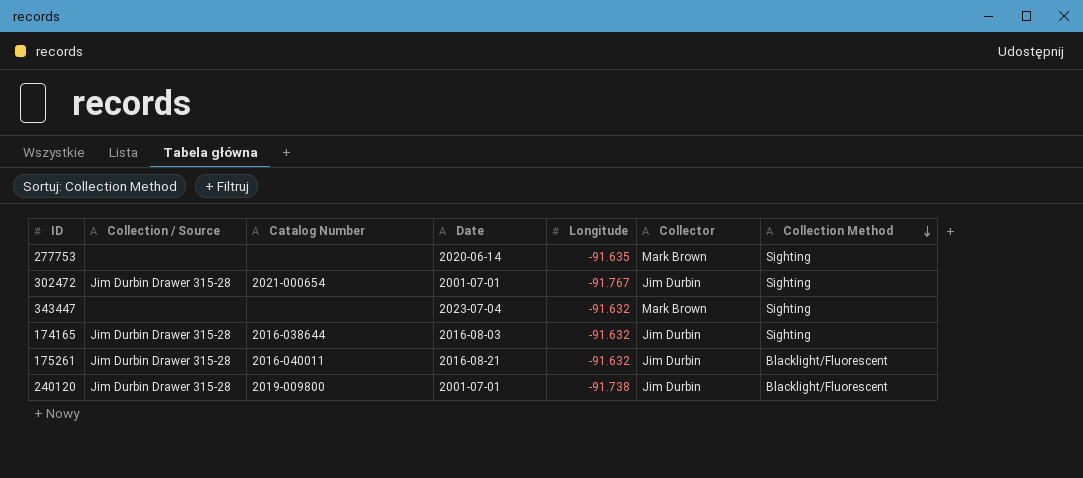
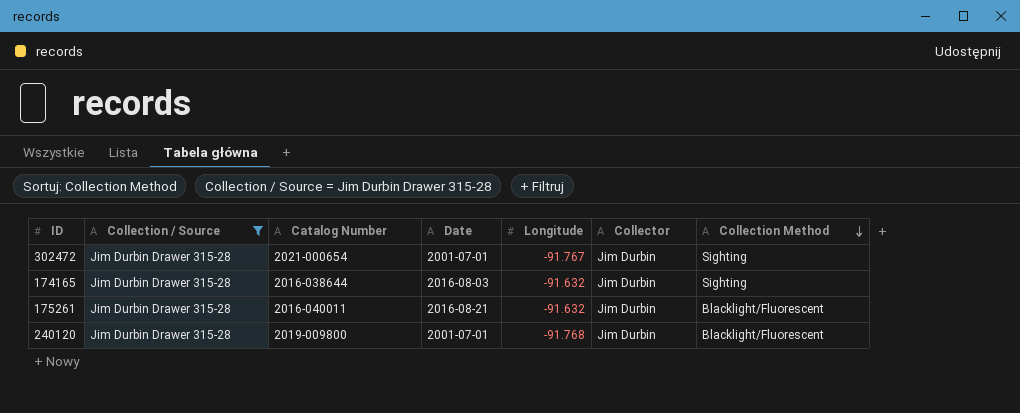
filter: none -> Collection / Source = Jim Durbin Drawer 315-28
240120 | Longitude: -91.738 -> -91.768

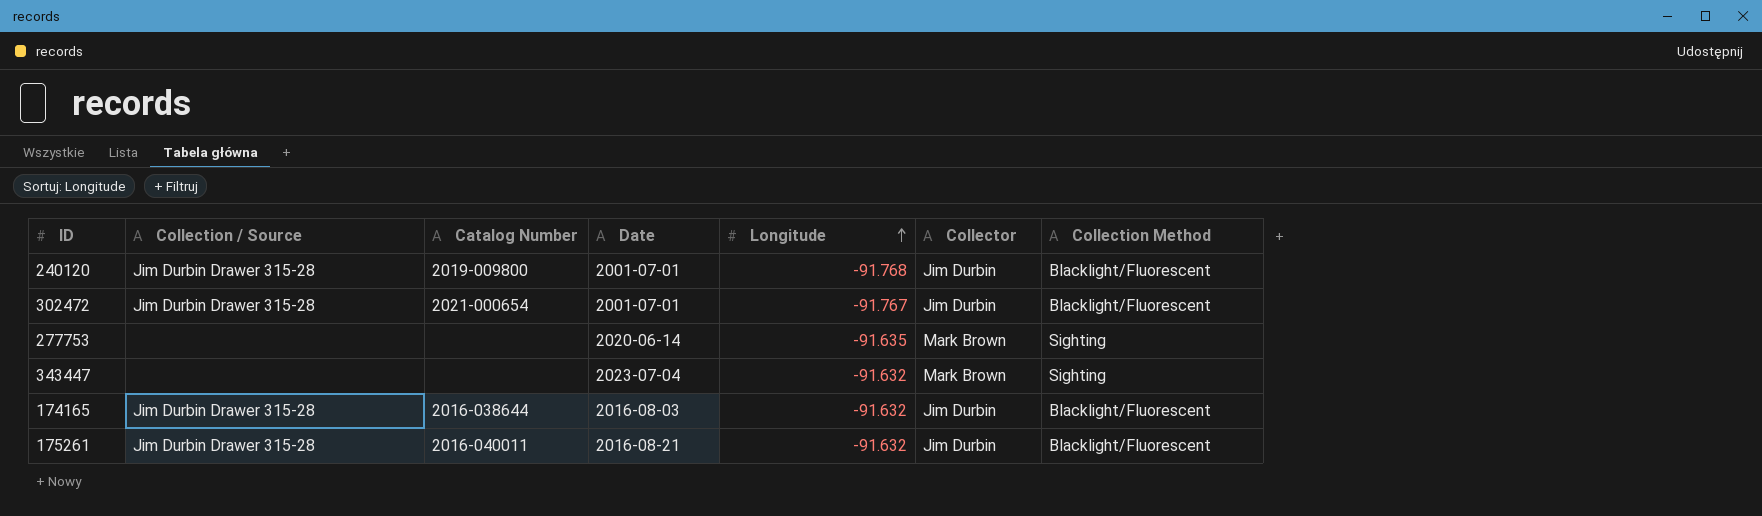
filter: Collection / Source = Jim Durbin Drawer 315-28 -> none
row order: Collection Method descending -> Longitude ascending
302472 | Collection Method: Sighting -> Blacklight/Fluorescent
174165 | Collection Method: Sighting -> Blacklight/Fluorescent

